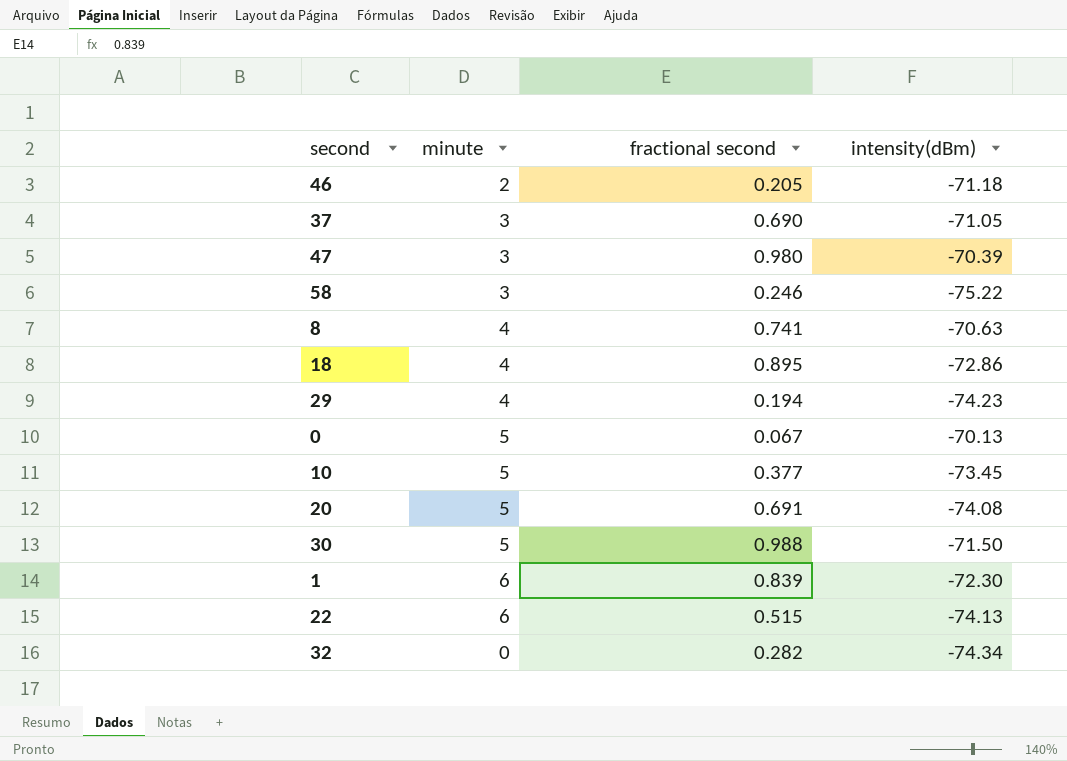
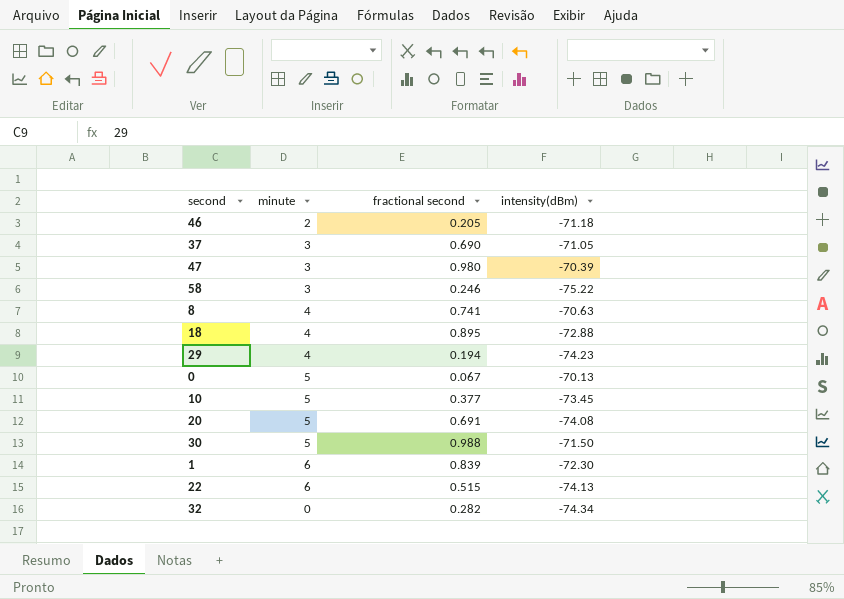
18 | intensity(dBm): -72.86 -> -72.88

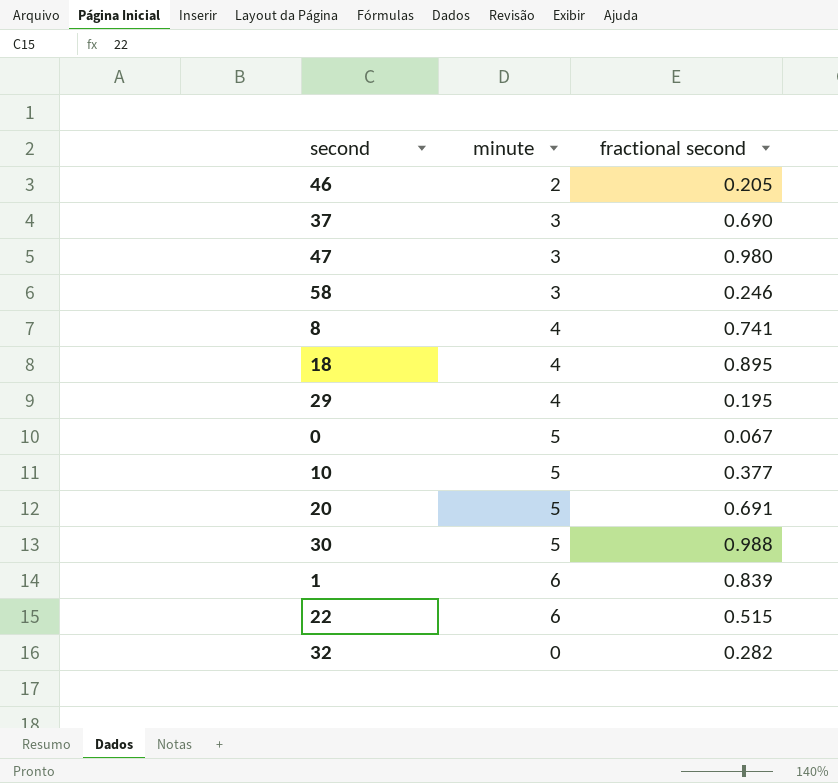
column intensity(dBm) | position: 4 -> none
29 | fractional second: 0.194 -> 0.195

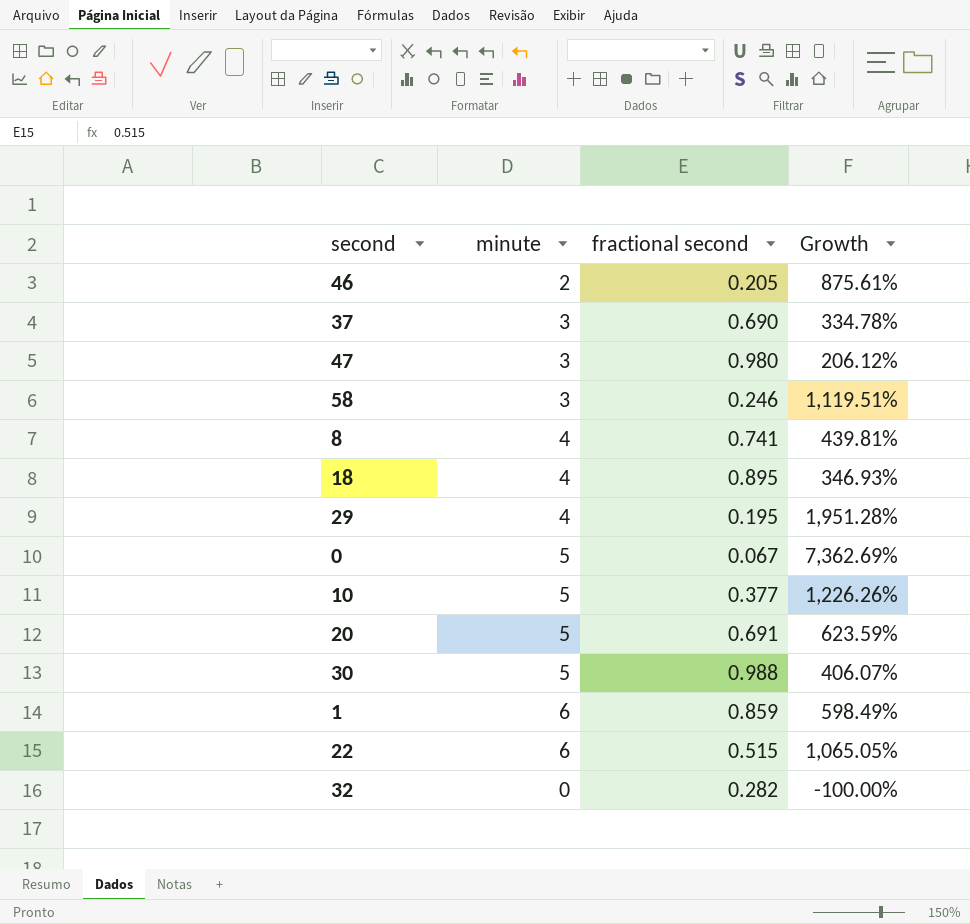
column Growth | formula: none -> ([minute] - [fractional second]) / [fractional second]
1 | fractional second: 0.839 -> 0.859

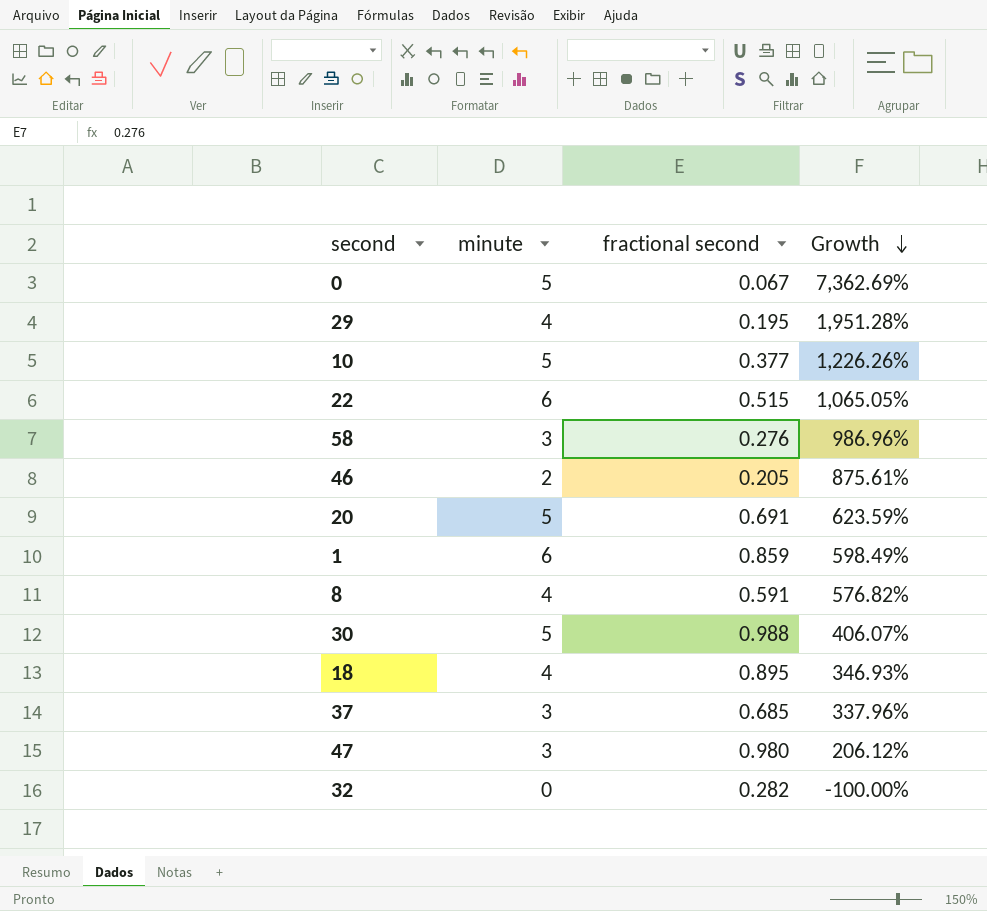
row order: none -> Growth descending
58 | fractional second: 0.246 -> 0.276
58 | Growth: 1,119.51% -> 986.96%
8 | fractional second: 0.741 -> 0.591
8 | Growth: 439.81% -> 576.82%
37 | fractional second: 0.690 -> 0.685
37 | Growth: 334.78% -> 337.96%

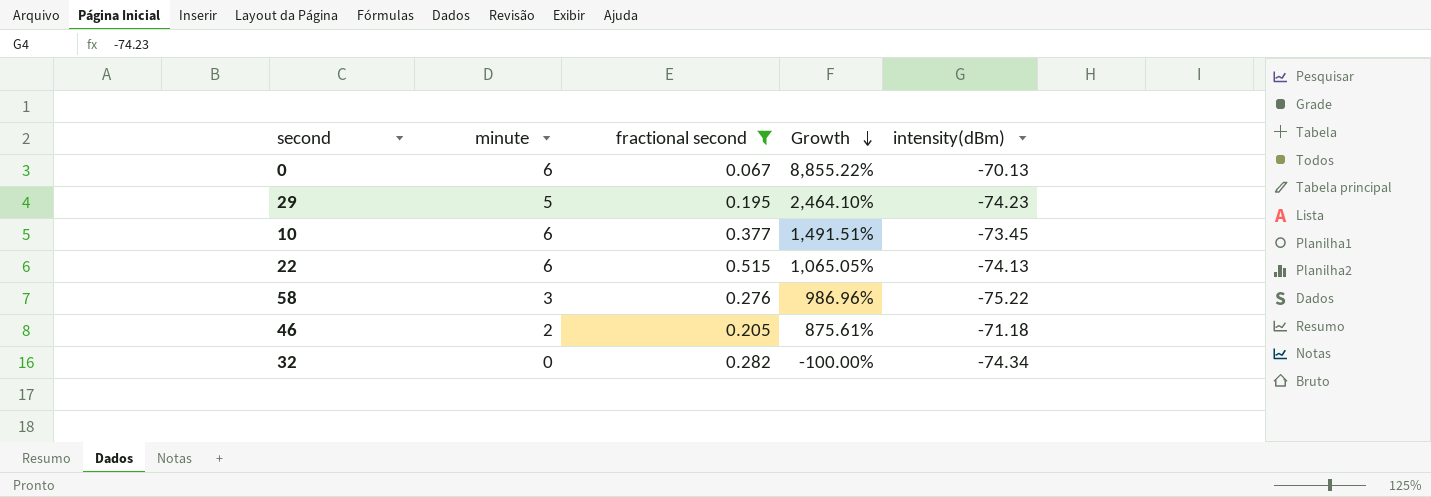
filter: none -> fractional second <= 0.515
column intensity(dBm) | position: none -> 5
0 | minute: 5 -> 6
0 | Growth: 7,362.69% -> 8,855.22%
29 | minute: 4 -> 5
29 | Growth: 1,951.28% -> 2,464.10%
10 | minute: 5 -> 6
10 | Growth: 1,226.26% -> 1,491.51%

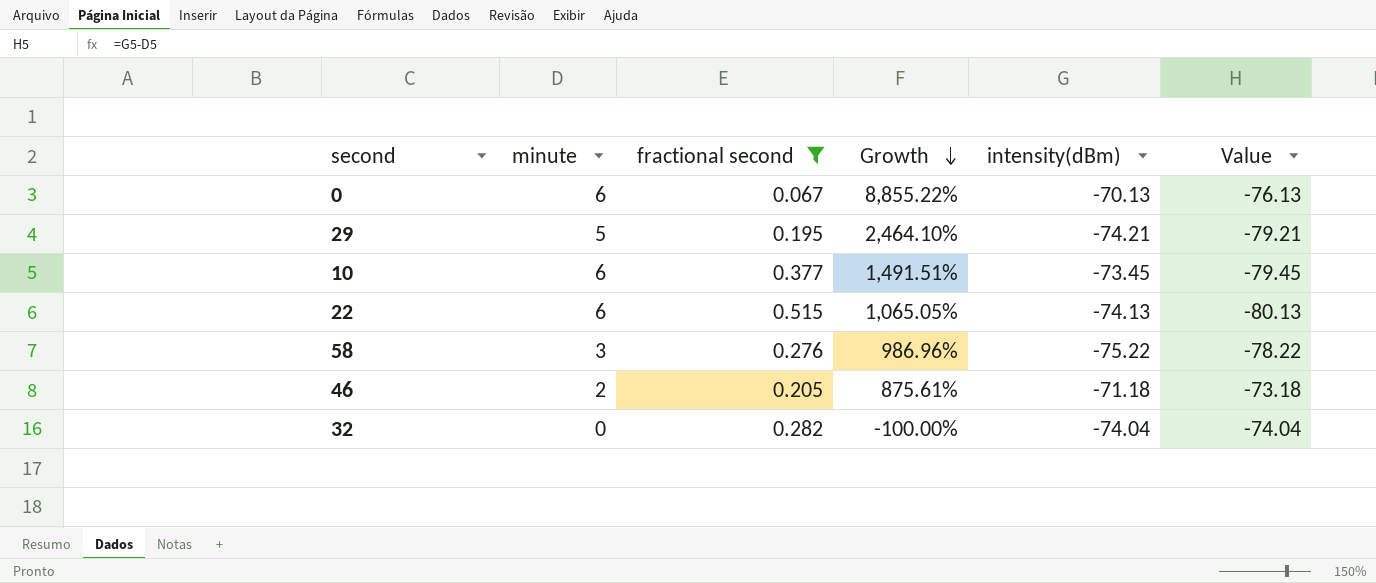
column Value | formula: none -> [intensity(dBm)] - [minute]
29 | intensity(dBm): -74.23 -> -74.21
32 | intensity(dBm): -74.34 -> -74.04

